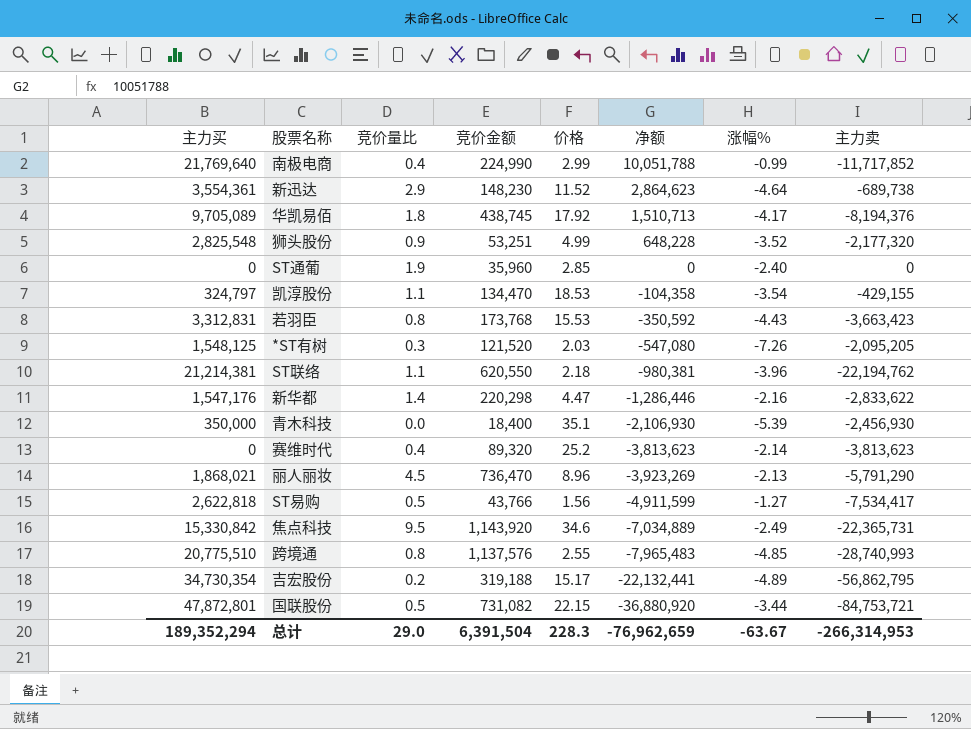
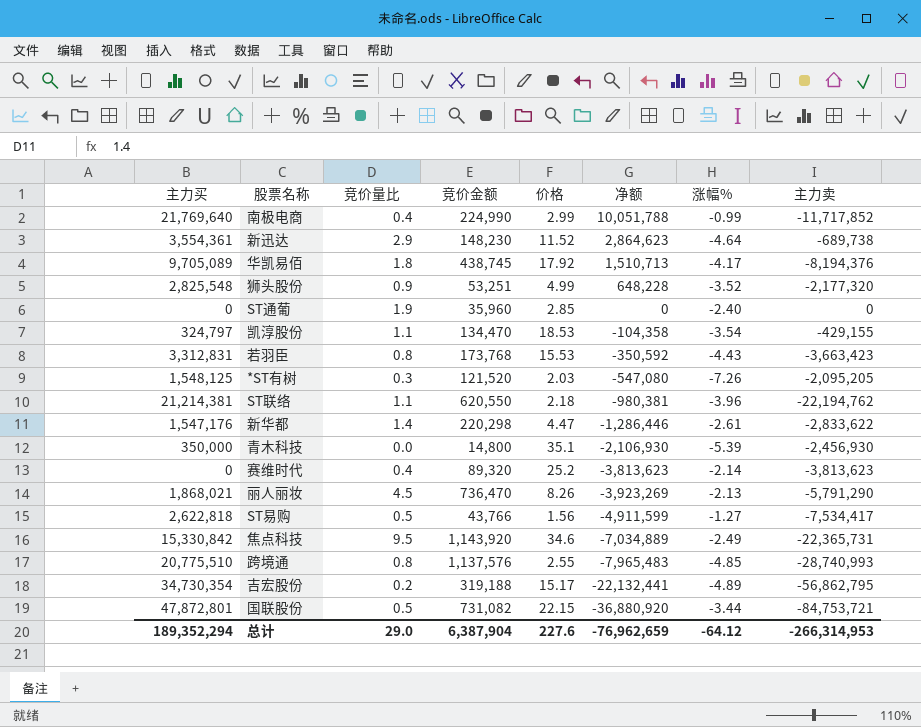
新华都 | 涨幅%: -2.16 -> -2.61
青木科技 | 竞价金额: 18,400 -> 14,800
丽人丽妆 | 价格: 8.96 -> 8.26
总计 | 竞价金额: 6,391,504 -> 6,387,904
总计 | 价格: 228.3 -> 227.6
总计 | 涨幅%: -63.67 -> -64.12

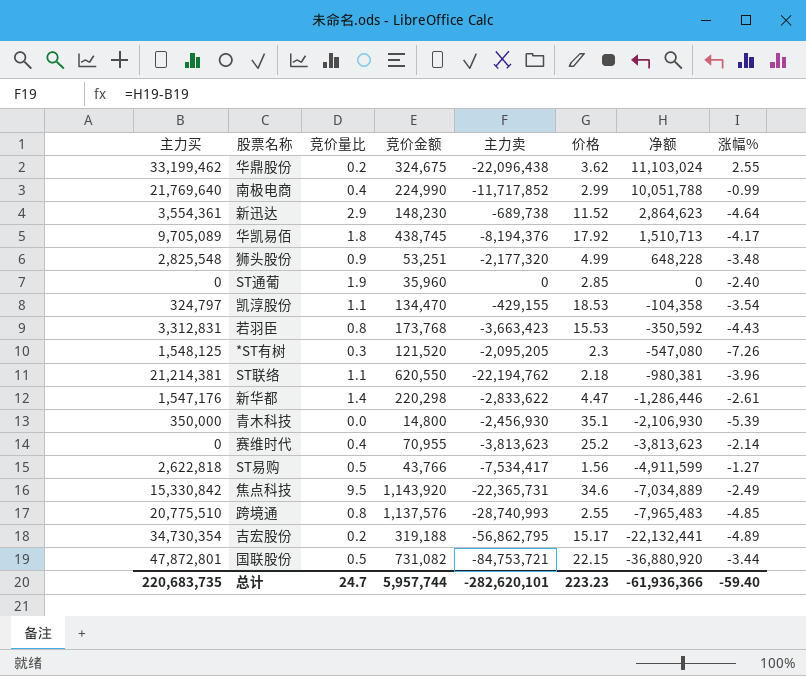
column 主力卖 | position: 8 -> 5
row 丽人丽妆: 1,868,021 | 4.5 | 736,470 | 8.26 | -3,923,269 | -2.13 | -5,791,290 -> none
row 华鼎股份: none -> 33,199,462 | 0.2 | 324,675 | -22,096,438 | 3.62 | 11,103,024 | 2.55
狮头股份 | 涨幅%: -3.52 -> -3.48
*ST有树 | 价格: 2.03 -> 2.3
赛维时代 | 竞价金额: 89,320 -> 70,955
总计 | 主力买: 189,352,294 -> 220,683,735
总计 | 竞价量比: 29.0 -> 24.7
总计 | 竞价金额: 6,387,904 -> 5,957,744
总计 | 主力卖: -266,314,953 -> -282,620,101
总计 | 价格: 227.6 -> 223.23
总计 | 净额: -76,962,659 -> -61,936,366
总计 | 涨幅%: -64.12 -> -59.40

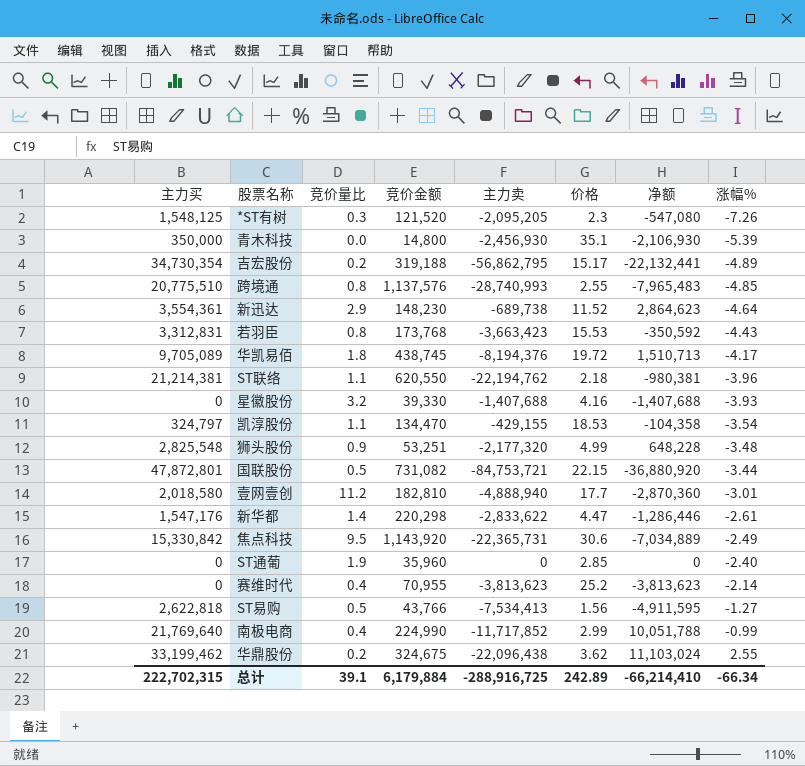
row order: 净额 descending -> 涨幅% ascending
华凯易佰 | 价格: 17.92 -> 19.72
row 星徽股份: none -> 0 | 3.2 | 39,330 | -1,407,688 | 4.16 | -1,407,688 | -3.93
row 壹网壹创: none -> 2,018,580 | 11.2 | 182,810 | -4,888,940 | 17.7 | -2,870,360 | -3.01
焦点科技 | 价格: 34.6 -> 30.6
ST易购 | 主力卖: -7,534,417 -> -7,534,413
ST易购 | 净额: -4,911,599 -> -4,911,595
总计 | 主力买: 220,683,735 -> 222,702,315
总计 | 竞价量比: 24.7 -> 39.1
总计 | 竞价金额: 5,957,744 -> 6,179,884
总计 | 主力卖: -282,620,101 -> -288,916,725
总计 | 价格: 223.23 -> 242.89
总计 | 净额: -61,936,366 -> -66,214,410
总计 | 涨幅%: -59.40 -> -66.34

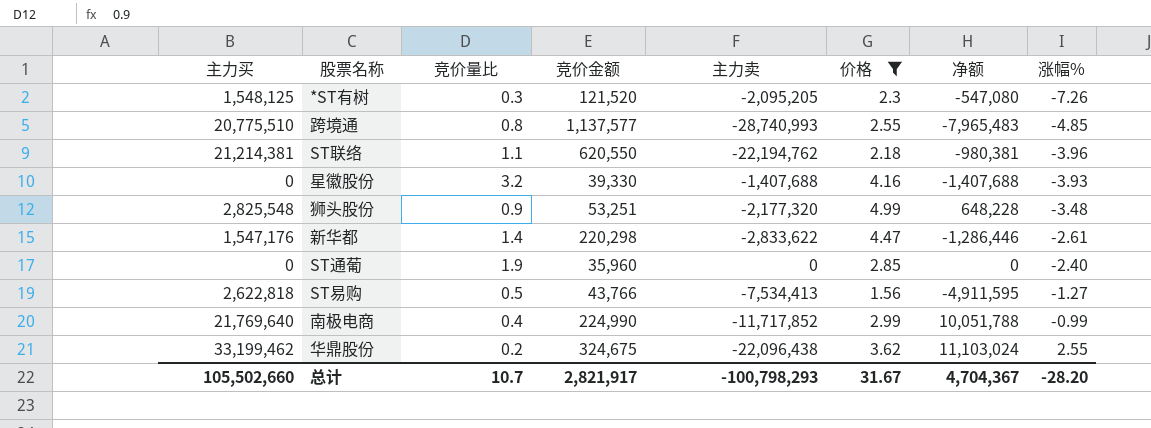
filter: none -> 价格 <= 4.99
跨境通 | 竞价金额: 1,137,576 -> 1,137,577
总计 | 主力买: 222,702,315 -> 105,502,660
总计 | 竞价量比: 39.1 -> 10.7
总计 | 竞价金额: 6,179,884 -> 2,821,917
总计 | 主力卖: -288,916,725 -> -100,798,293
总计 | 价格: 242.89 -> 31.67
总计 | 净额: -66,214,410 -> 4,704,367
总计 | 涨幅%: -66.34 -> -28.20

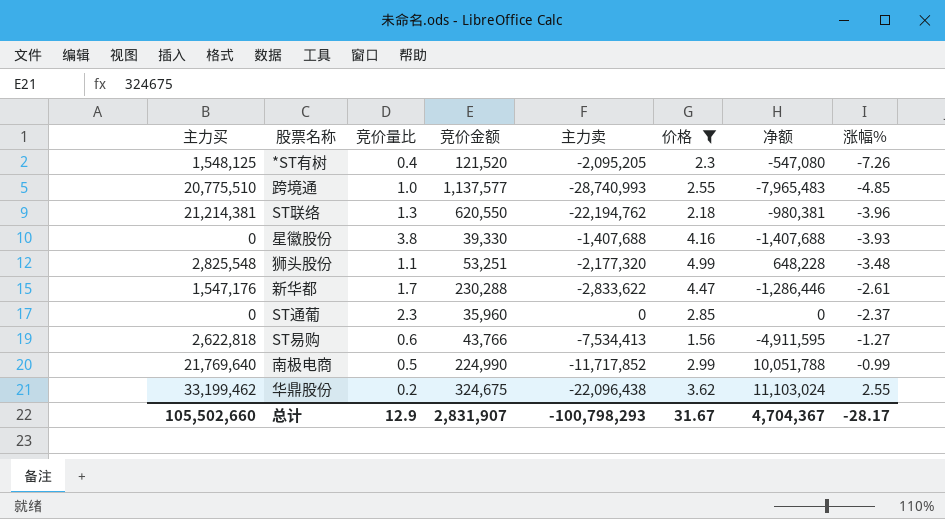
*ST有树 | 竞价量比: 0.3 -> 0.4
跨境通 | 竞价量比: 0.8 -> 1.0
ST联络 | 竞价量比: 1.1 -> 1.3
星徽股份 | 竞价量比: 3.2 -> 3.8
狮头股份 | 竞价量比: 0.9 -> 1.1
新华都 | 竞价量比: 1.4 -> 1.7
新华都 | 竞价金额: 220,298 -> 230,288
ST通葡 | 竞价量比: 1.9 -> 2.3
ST通葡 | 涨幅%: -2.40 -> -2.37
ST易购 | 竞价量比: 0.5 -> 0.6
南极电商 | 竞价量比: 0.4 -> 0.5
总计 | 竞价量比: 10.7 -> 12.9
总计 | 竞价金额: 2,821,917 -> 2,831,907
总计 | 涨幅%: -28.20 -> -28.17

